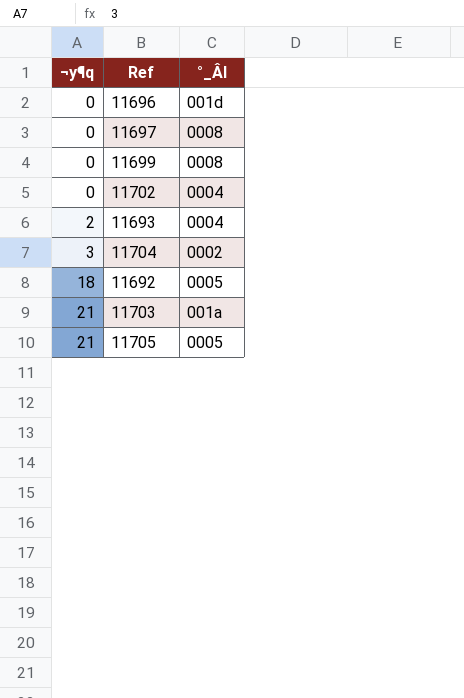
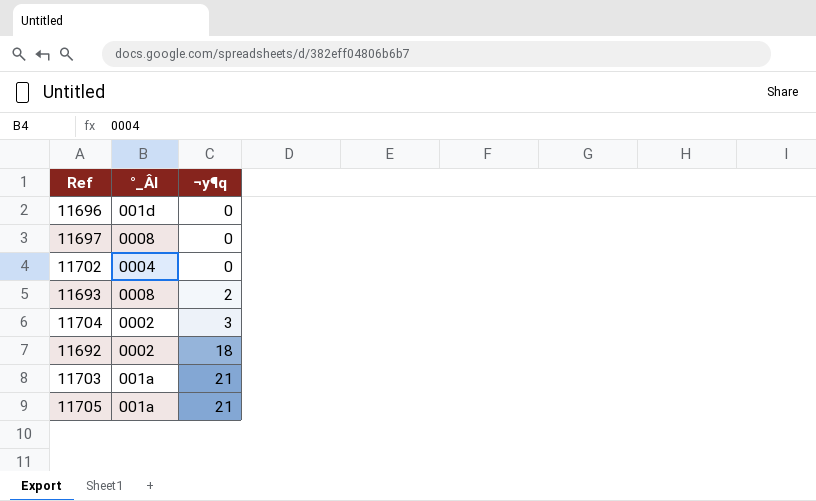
column ¬y¶q | position: 1 -> 3
row 11699: 0 | 0008 -> none
11693 | °_ÂI: 0004 -> 0008
11692 | °_ÂI: 0005 -> 0002
11705 | °_ÂI: 0005 -> 001a

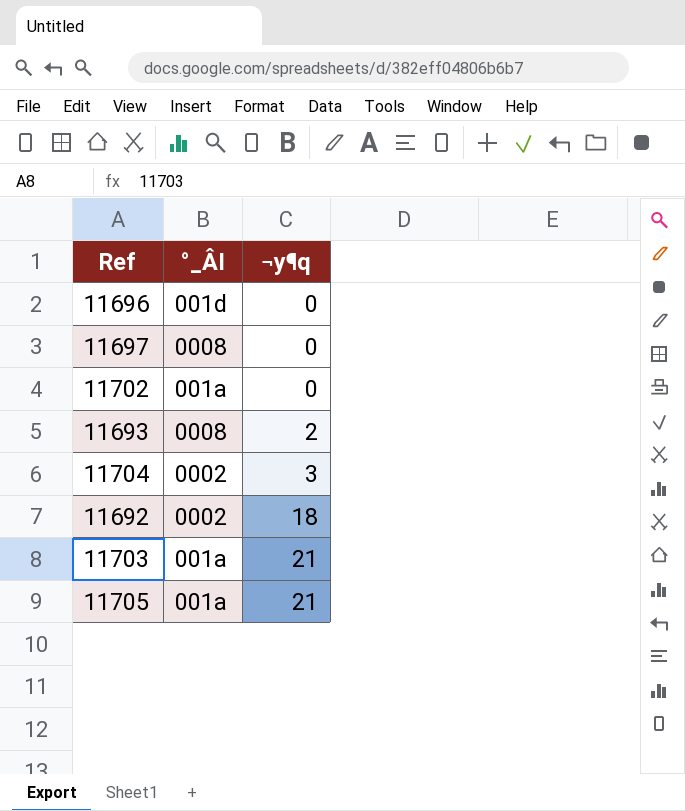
11702 | °_ÂI: 0004 -> 001a

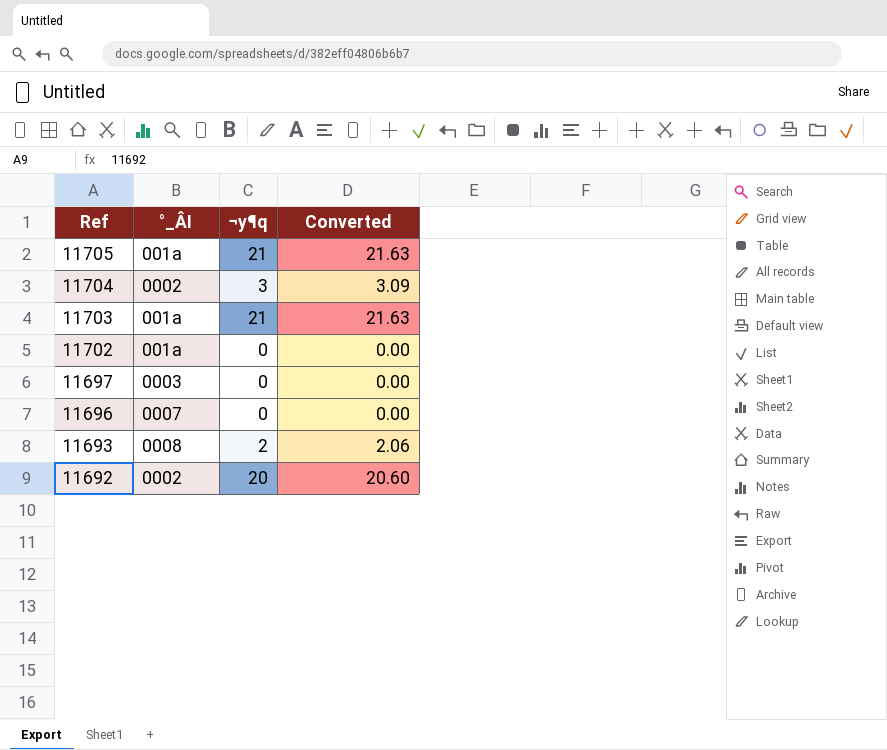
row order: ¬y¶q ascending -> Ref descending
column Converted | formula: none -> [¬y¶q] * 1.03
11697 | °_ÂI: 0008 -> 0003
11696 | °_ÂI: 001d -> 0007
11692 | ¬y¶q: 18 -> 20

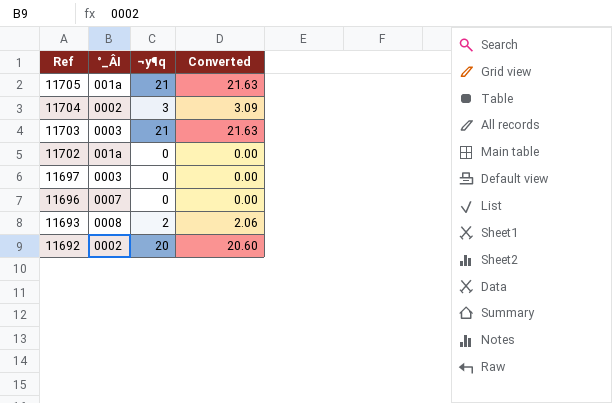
11703 | °_ÂI: 001a -> 0003

